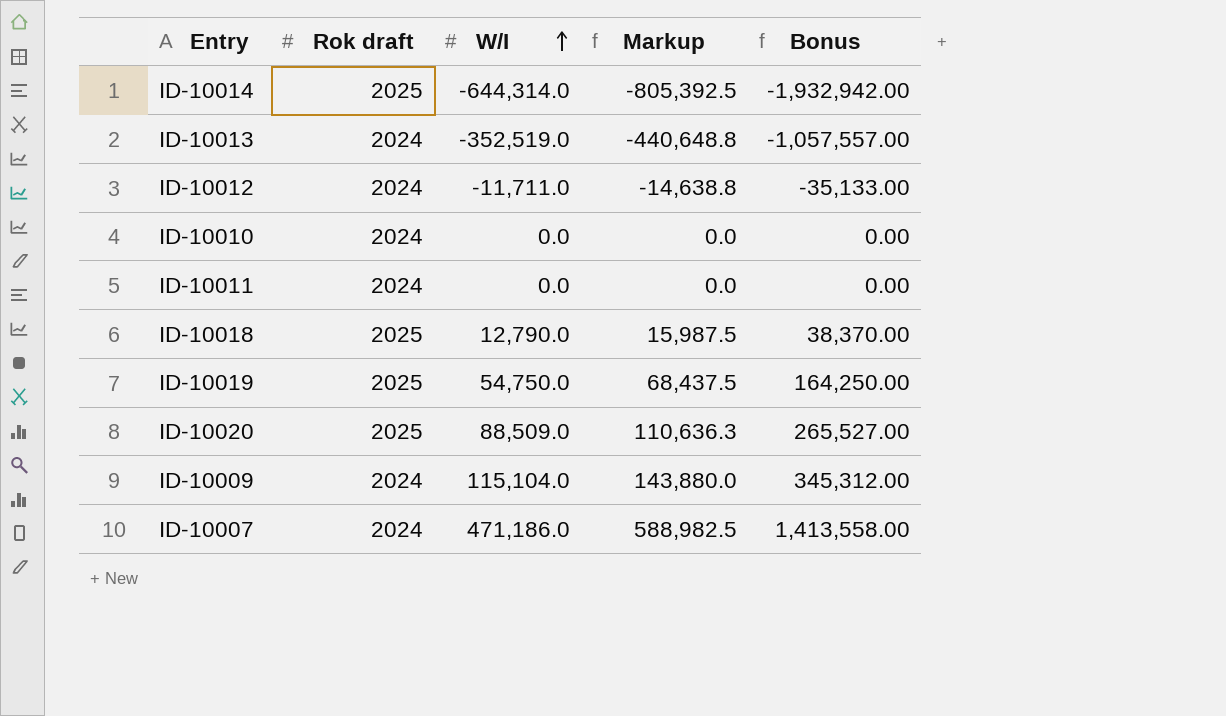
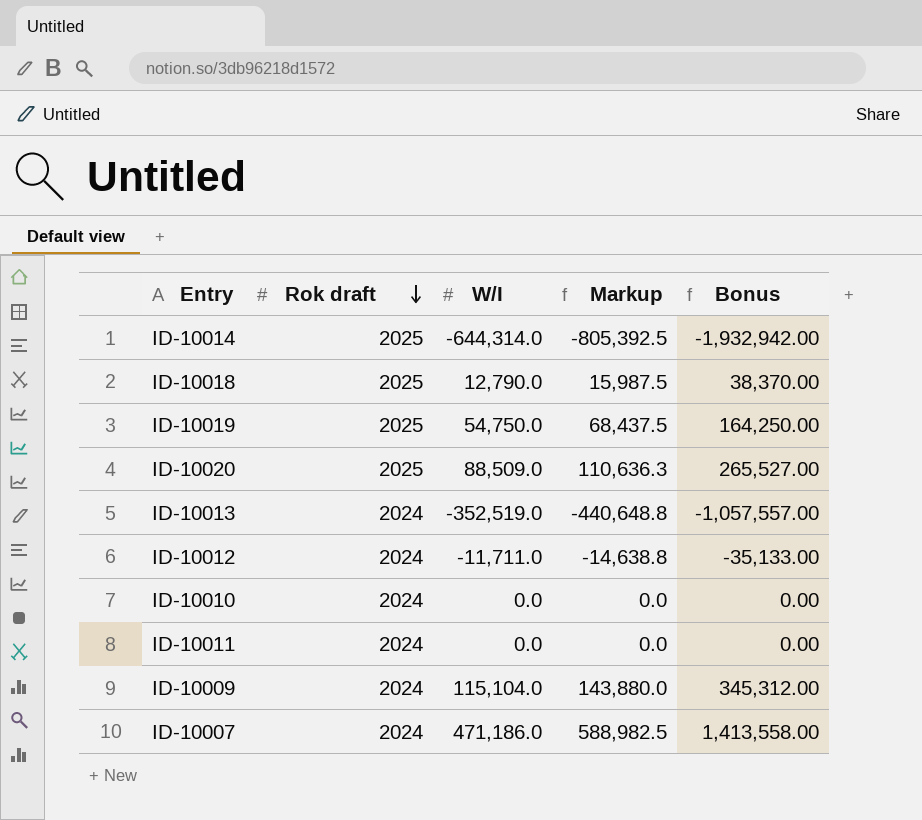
row order: W/I ascending -> Rok draft descending

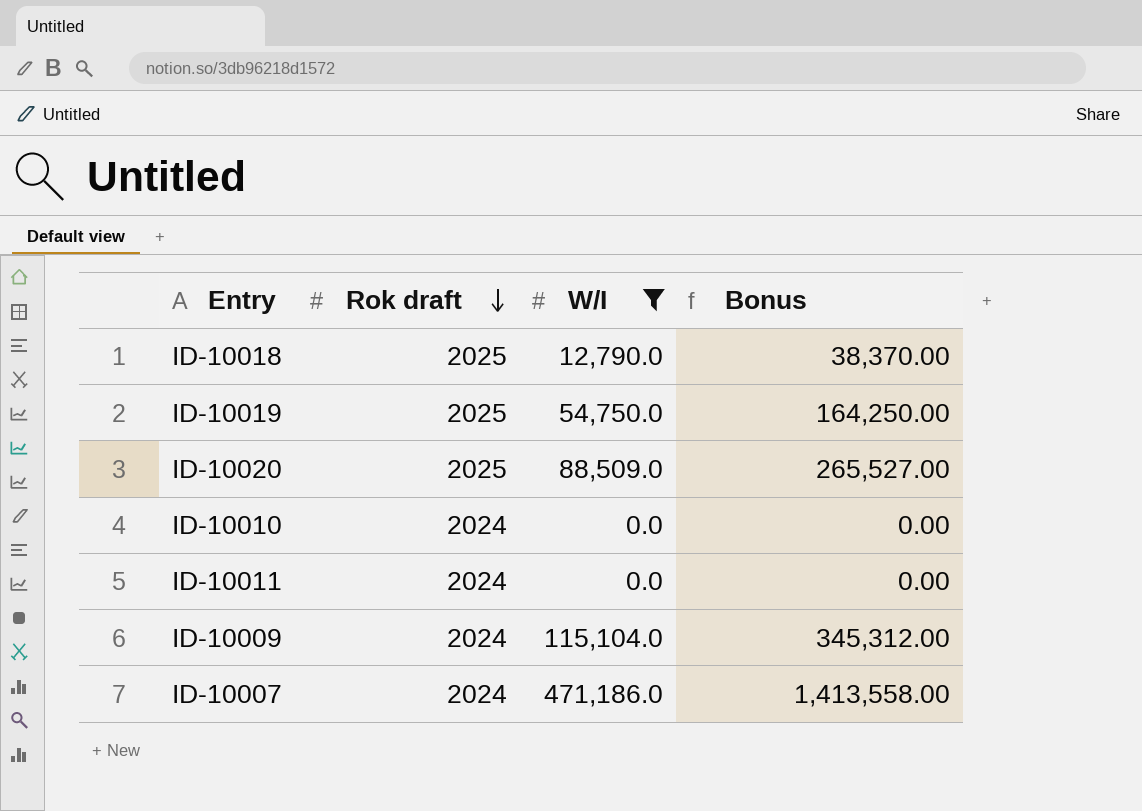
filter: none -> W/I >= 0.0
column Markup | formula: [W/I] * 1.25 -> none

